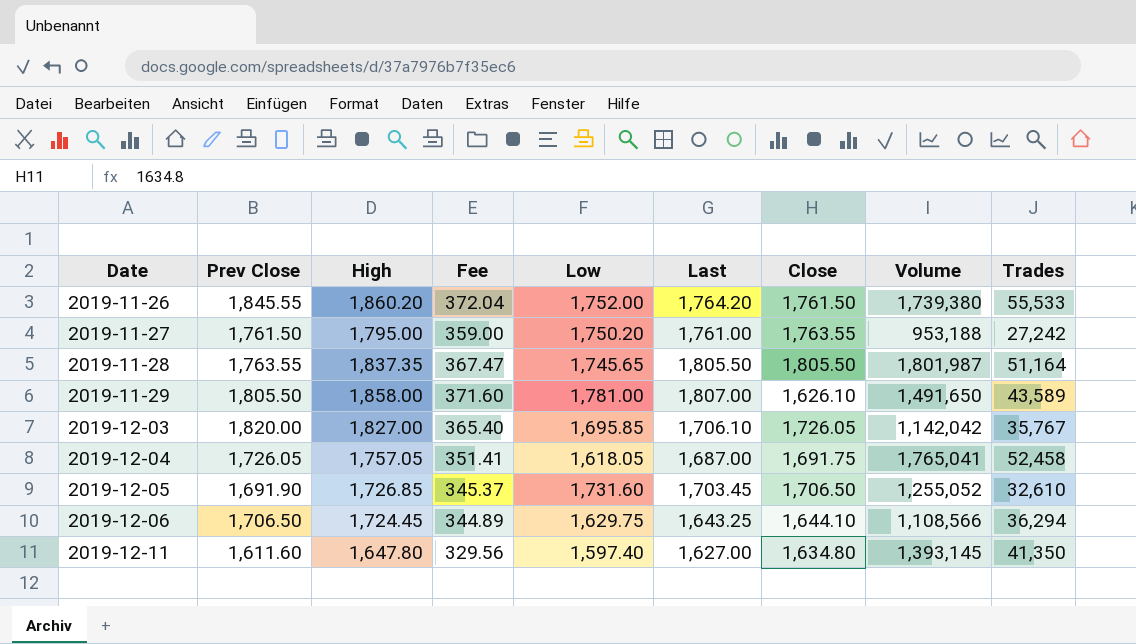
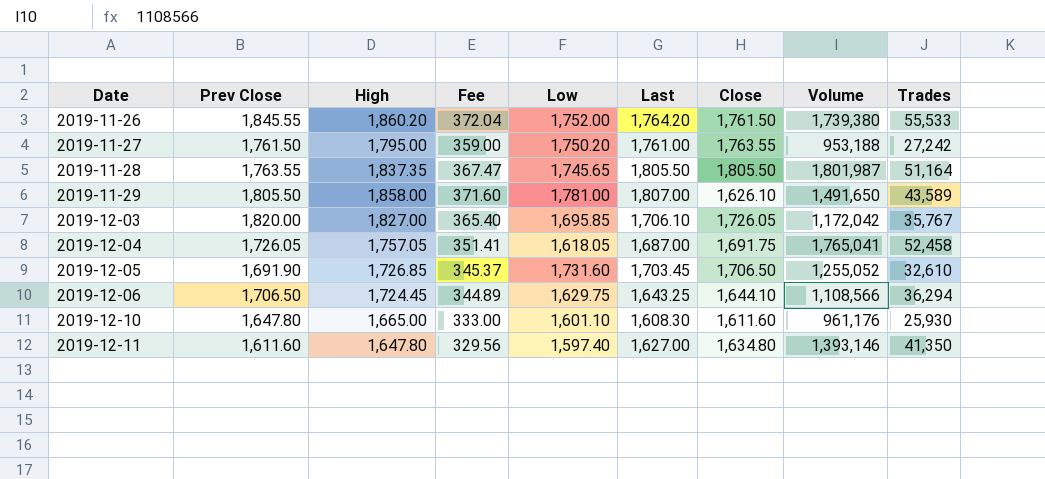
2019-12-03 | Volume: 1,142,042 -> 1,172,042
row 2019-12-10: none -> 1,647.80 | 1,665.00 | 333.00 | 1,601.10 | 1,608.30 | 1,611.60 | 961,176 | 25,930
2019-12-11 | Volume: 1,393,145 -> 1,393,146

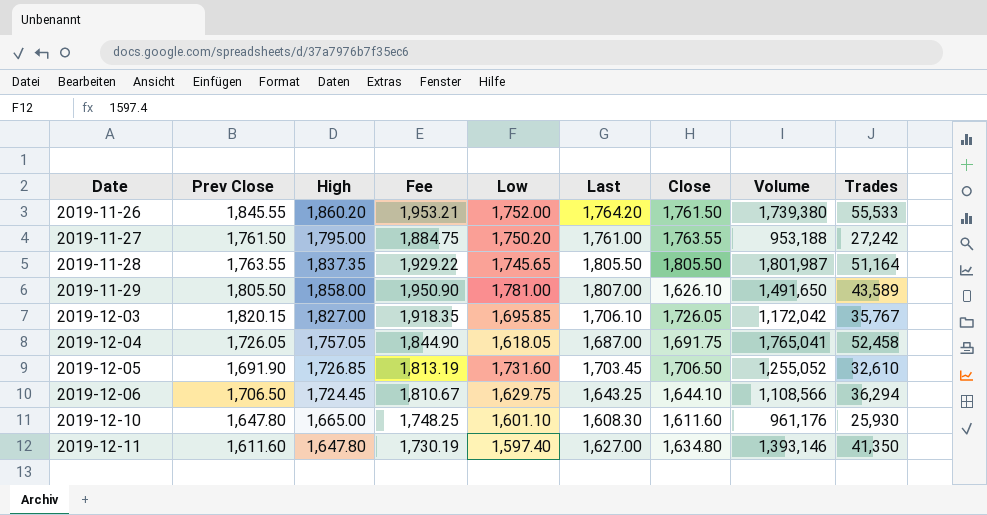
column Fee | formula: [High] * 0.2 -> [High] * 1.05
2019-12-03 | Prev Close: 1,820.00 -> 1,820.15

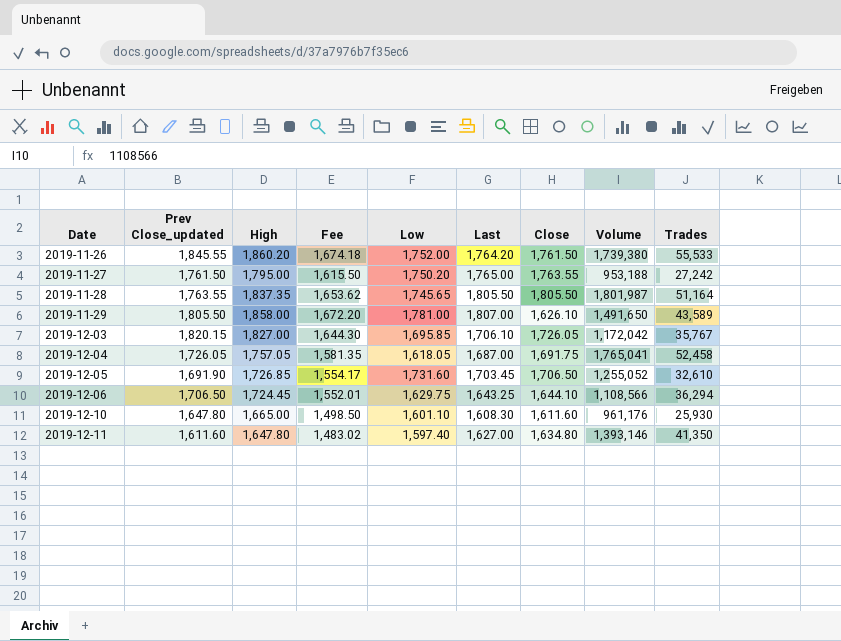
column name: Prev Close -> Prev Close_updated
column Fee | formula: [High] * 1.05 -> [High] * 0.9
2019-11-27 | Last: 1,761.00 -> 1,765.00

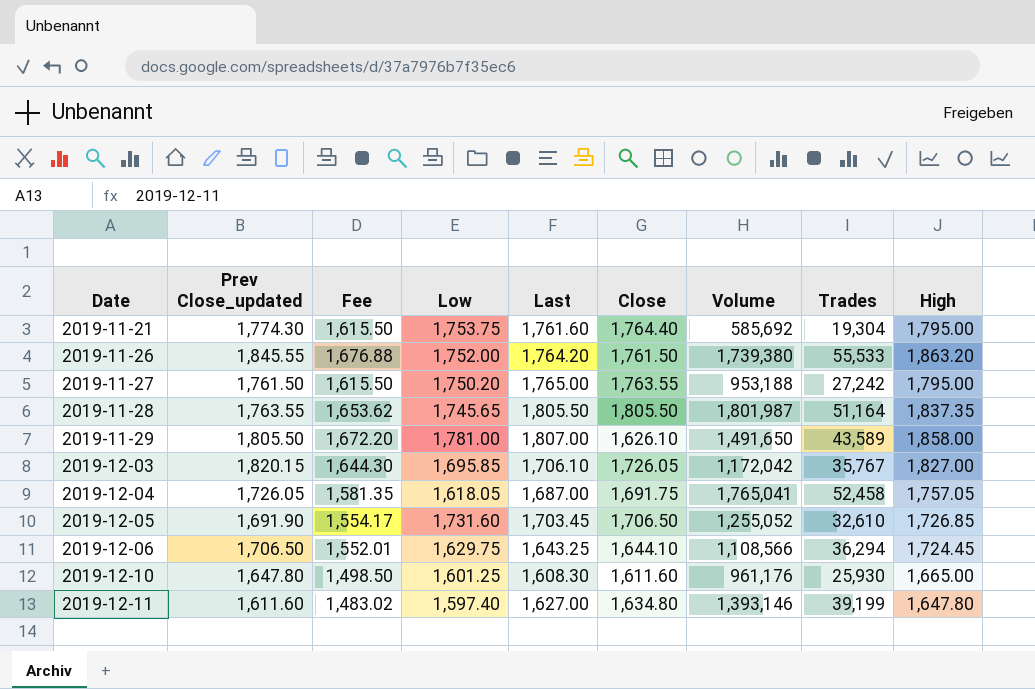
column High | position: 3 -> 9
row 2019-11-21: none -> 1,774.30 | 1,615.50 | 1,753.75 | 1,761.60 | 1,764.40 | 585,692 | 19,304 | 1,795.00
2019-11-26 | Fee: 1,674.18 -> 1,676.88
2019-11-26 | High: 1,860.20 -> 1,863.20
2019-12-10 | Low: 1,601.10 -> 1,601.25
2019-12-11 | Trades: 41,350 -> 39,199

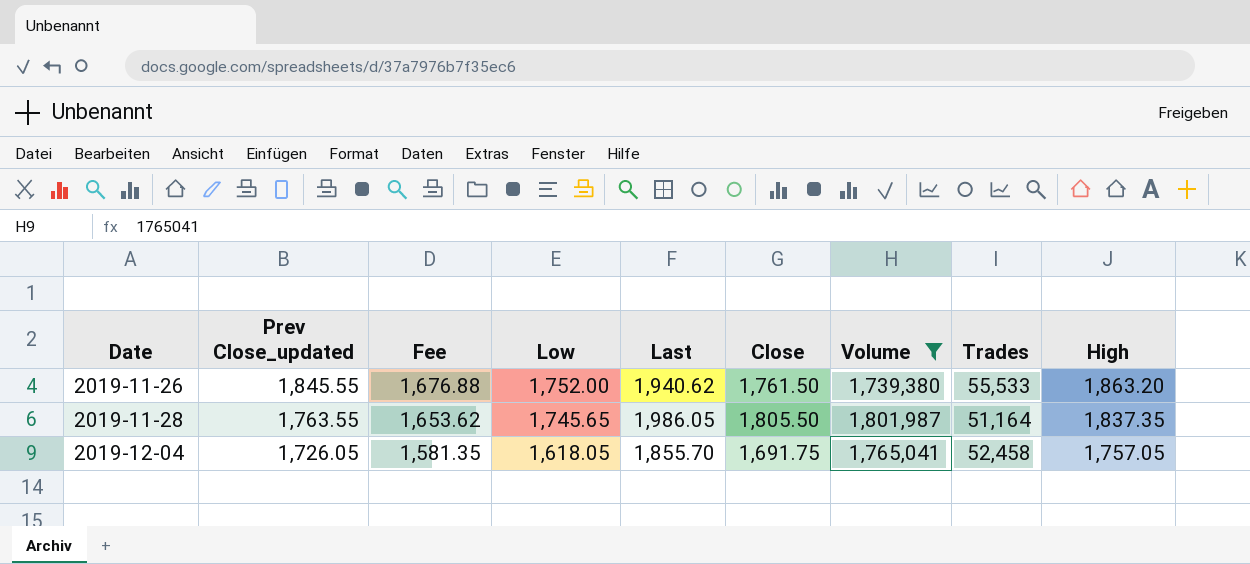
filter: none -> Volume >= 1,739,380
2019-11-26 | Last: 1,764.20 -> 1,940.62
2019-11-28 | Last: 1,805.50 -> 1,986.05
2019-12-04 | Last: 1,687.00 -> 1,855.70

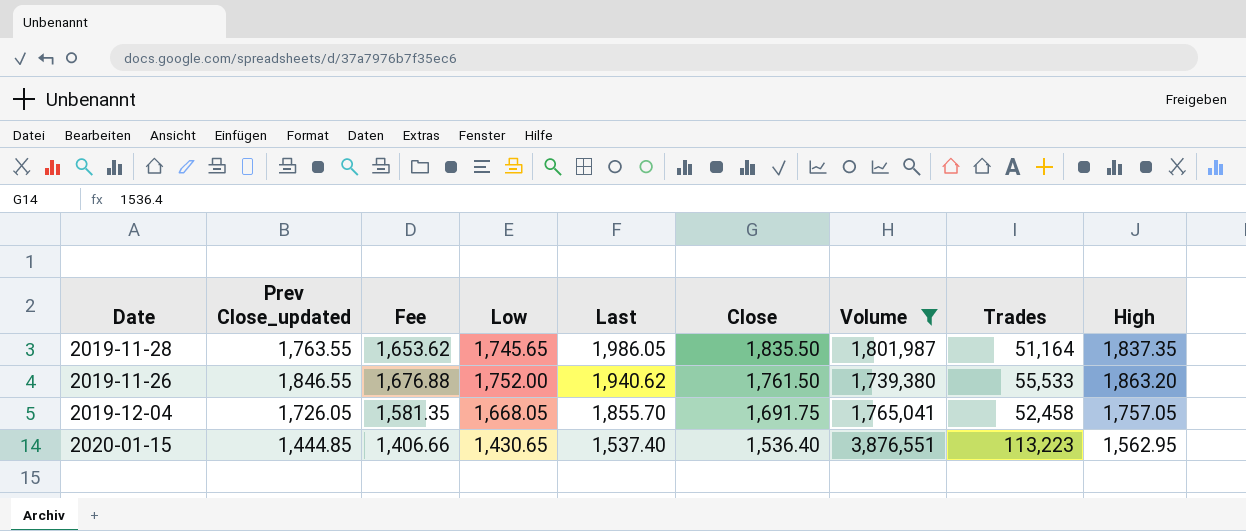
row order: Date ascending -> Last descending
2019-11-28 | Close: 1,805.50 -> 1,835.50
2019-11-26 | Prev Close_updated: 1,845.55 -> 1,846.55
2019-12-04 | Low: 1,618.05 -> 1,668.05
row 2020-01-15: none -> 1,444.85 | 1,406.66 | 1,430.65 | 1,537.40 | 1,536.40 | 3,876,551 | 113,223 | 1,562.95

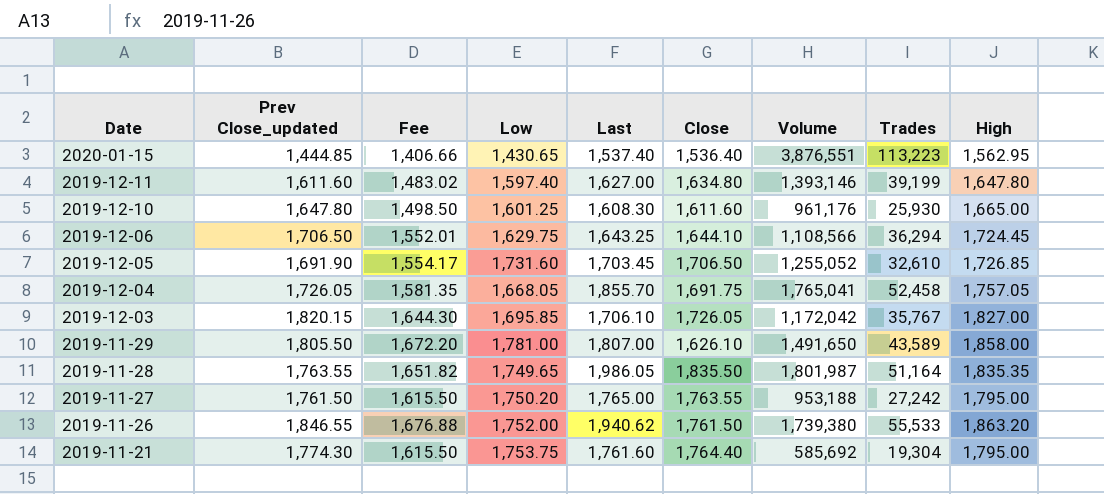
filter: Volume >= 1,739,380 -> none
row order: Last descending -> Date descending
2019-11-28 | Fee: 1,653.62 -> 1,651.82
2019-11-28 | Low: 1,745.65 -> 1,749.65
2019-11-28 | High: 1,837.35 -> 1,835.35

